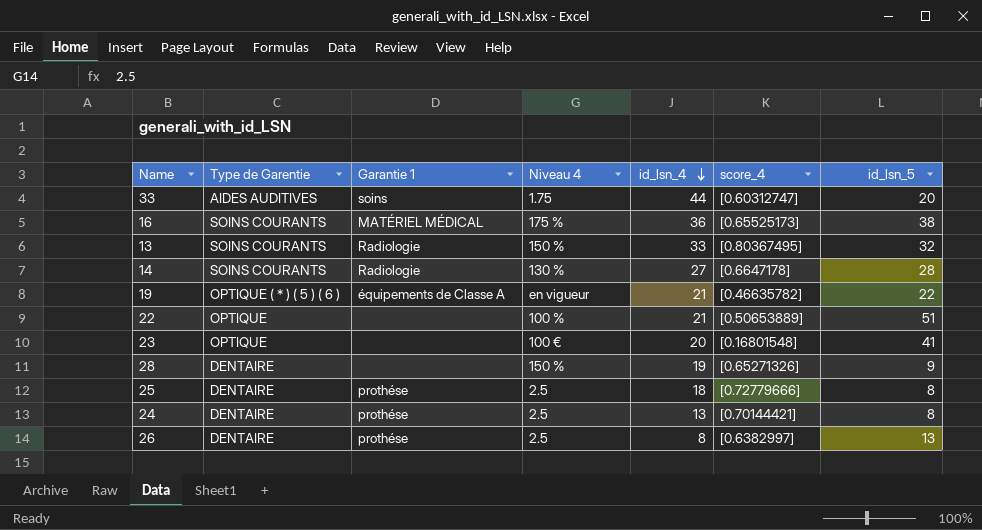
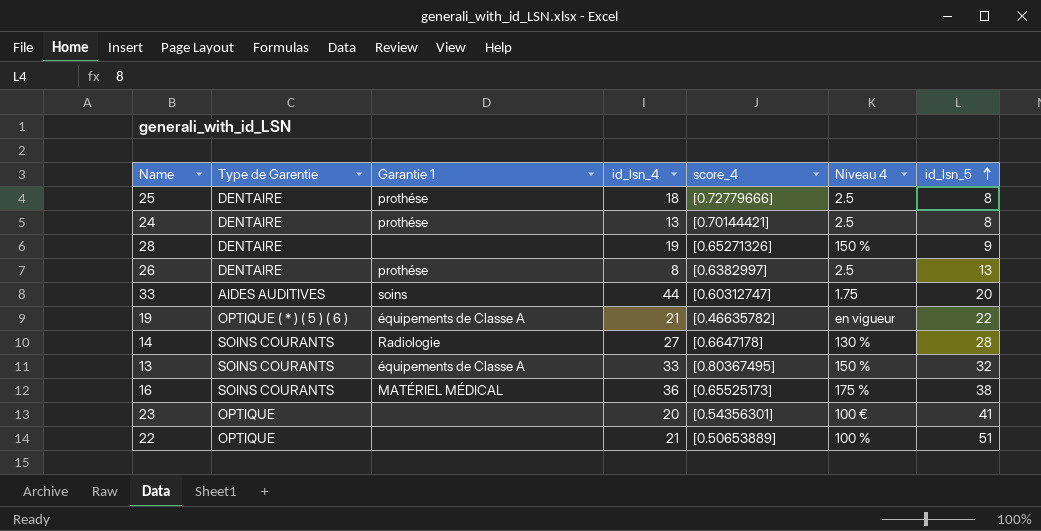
row order: id_lsn_4 descending -> id_lsn_5 ascending
column Niveau 4 | position: 4 -> 6
13 | Garantie 1: Radiologie -> équipements de Classe A
23 | score_4: [0.16801548] -> [0.54356301]

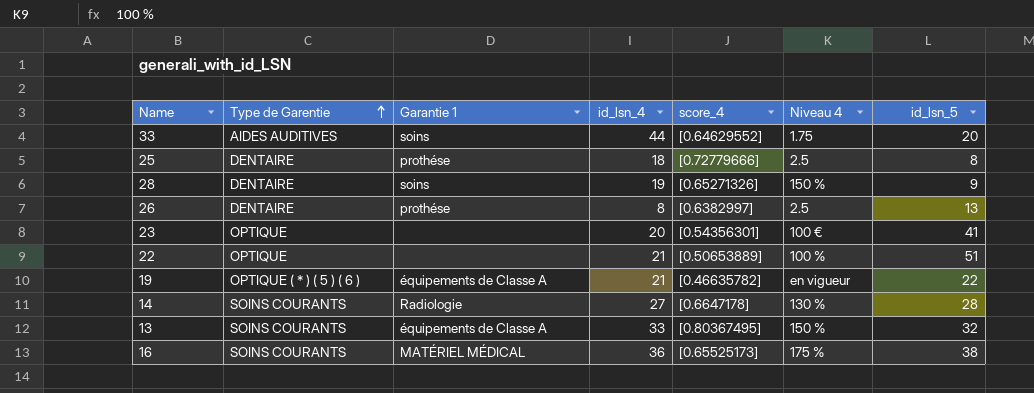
row order: id_lsn_5 ascending -> Type de Garentie ascending
row 24: DENTAIRE | prothése | 13 | [0.70144421] | 2.5 | 8 -> none
33 | score_4: [0.60312747] -> [0.64629552]
28 | Garantie 1: none -> soins

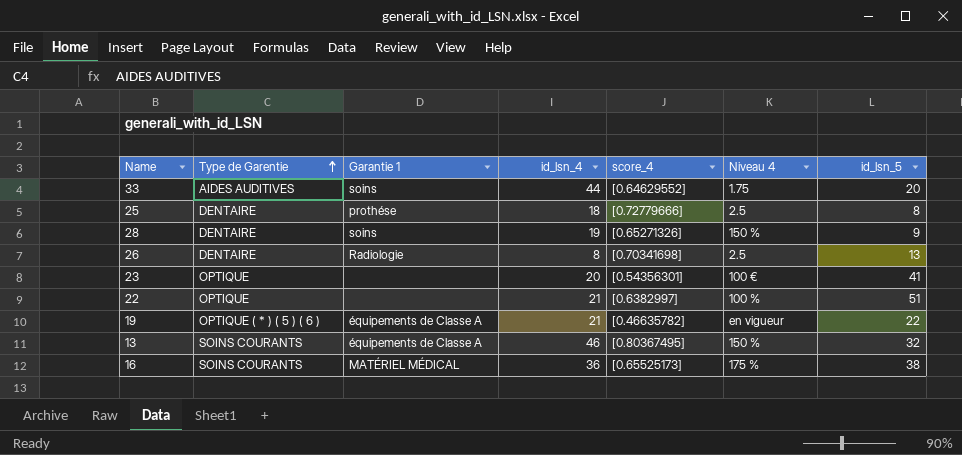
row 14: SOINS COURANTS | Radiologie | 27 | [0.6647178] | 130 % | 28 -> none
26 | Garantie 1: prothése -> Radiologie
26 | score_4: [0.6382997] -> [0.70341698]
22 | score_4: [0.50653889] -> [0.6382997]
13 | id_lsn_4: 33 -> 46

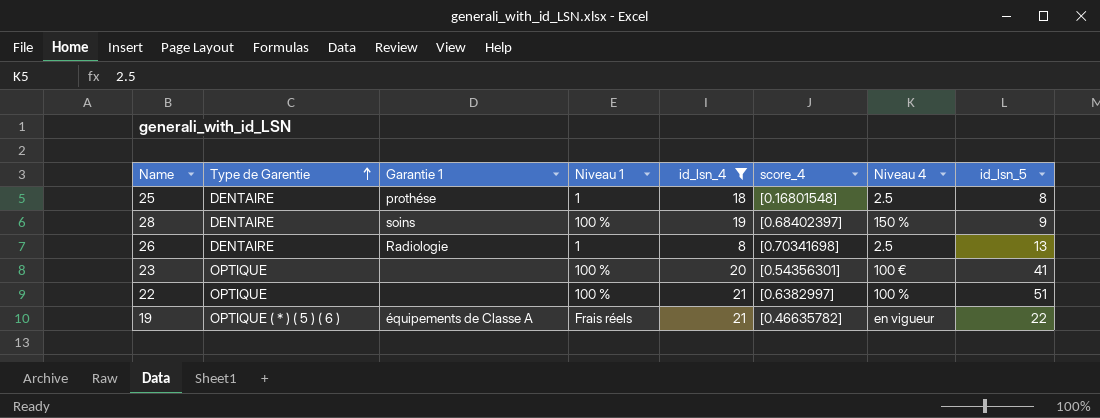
filter: none -> id_lsn_4 <= 21
column Niveau 1 | position: none -> 4
25 | score_4: [0.72779666] -> [0.16801548]
28 | score_4: [0.65271326] -> [0.68402397]

